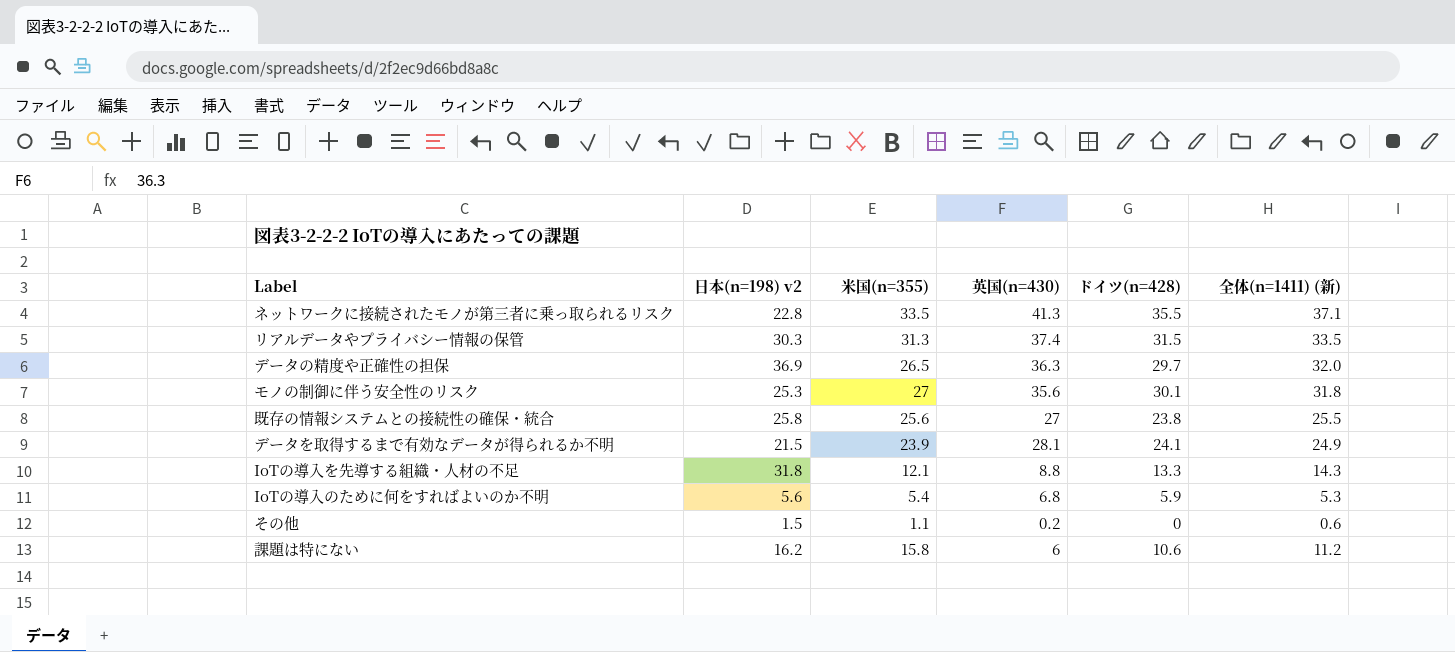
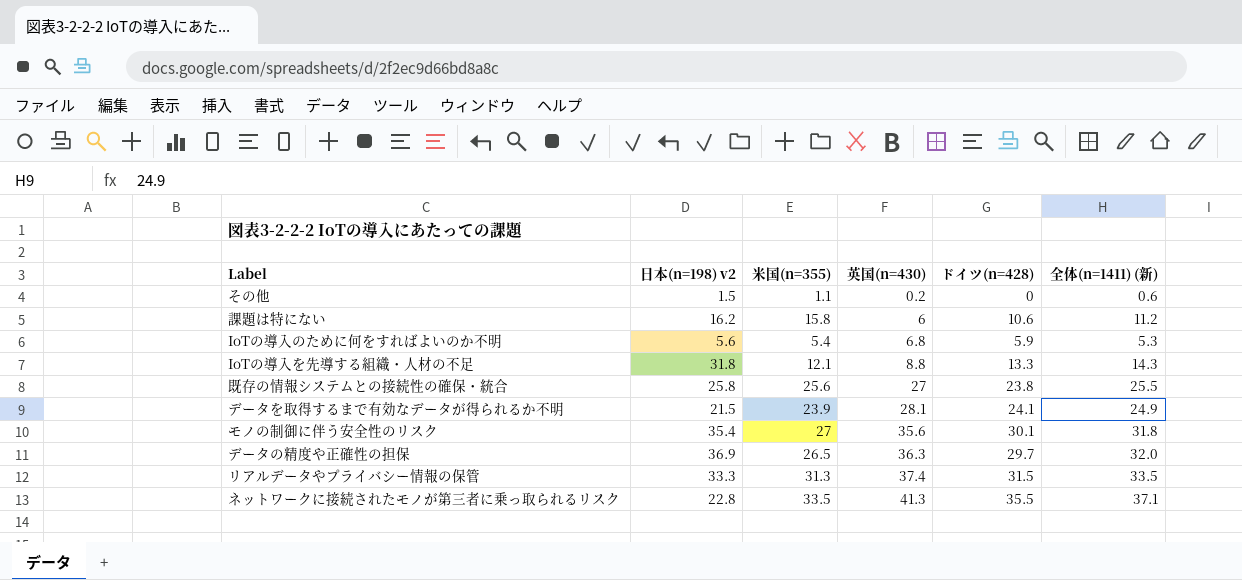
row order: none -> 英国(n=430) ascending
モノの制御に伴う安全性のリスク | 日本(n=198) v2: 25.3 -> 35.4
リアルデータやプライバシー情報の保管 | 日本(n=198) v2: 30.3 -> 33.3

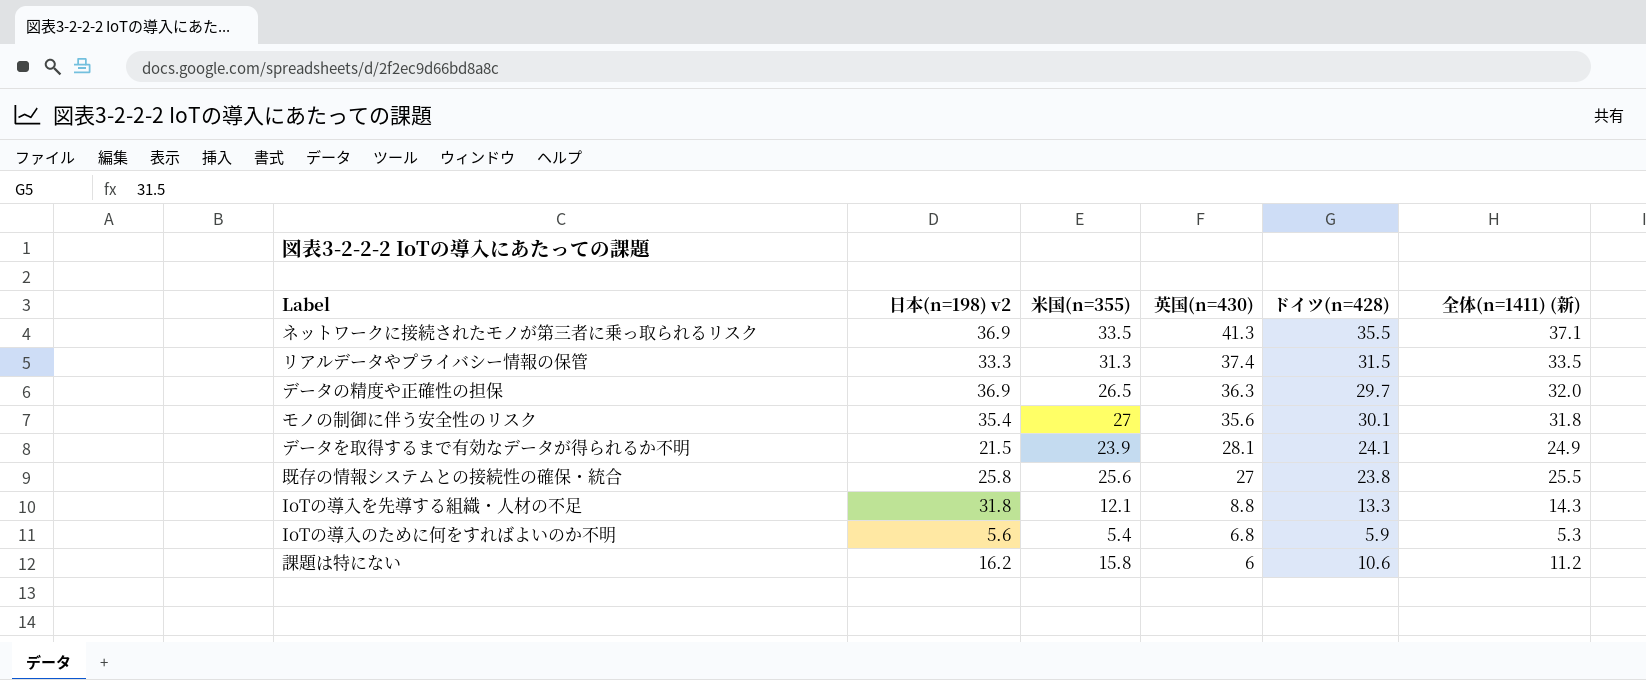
row order: 英国(n=430) ascending -> 英国(n=430) descending
row その他: 1.5 | 1.1 | 0.2 | 0 | 0.6 -> none
ネットワークに接続されたモノが第三者に乗っ取られるリスク | 日本(n=198) v2: 22.8 -> 36.9

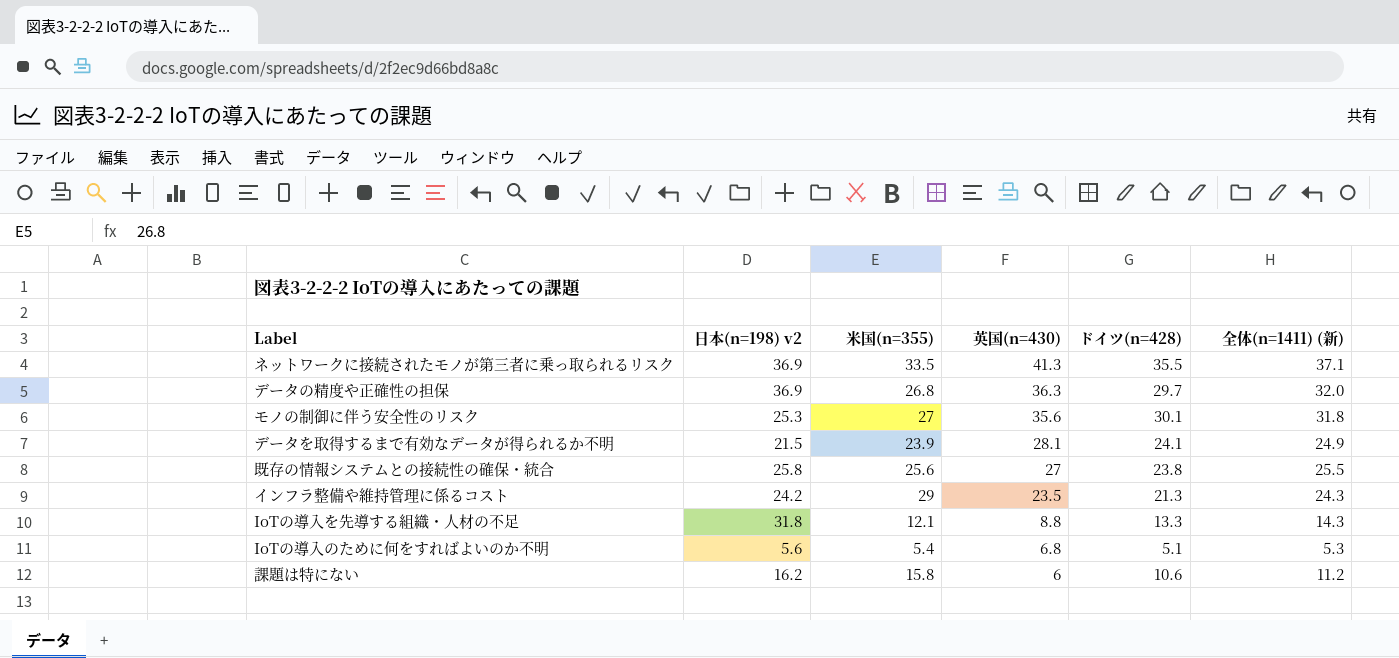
row リアルデータやプライバシー情報の保管: 33.3 | 31.3 | 37.4 | 31.5 | 33.5 -> none
データの精度や正確性の担保 | 米国(n=355): 26.5 -> 26.8
モノの制御に伴う安全性のリスク | 日本(n=198) v2: 35.4 -> 25.3
row インフラ整備や維持管理に係るコスト: none -> 24.2 | 29 | 23.5 | 21.3 | 24.3
IoTの導入のために何をすればよいのか不明 | ドイツ(n=428): 5.9 -> 5.1

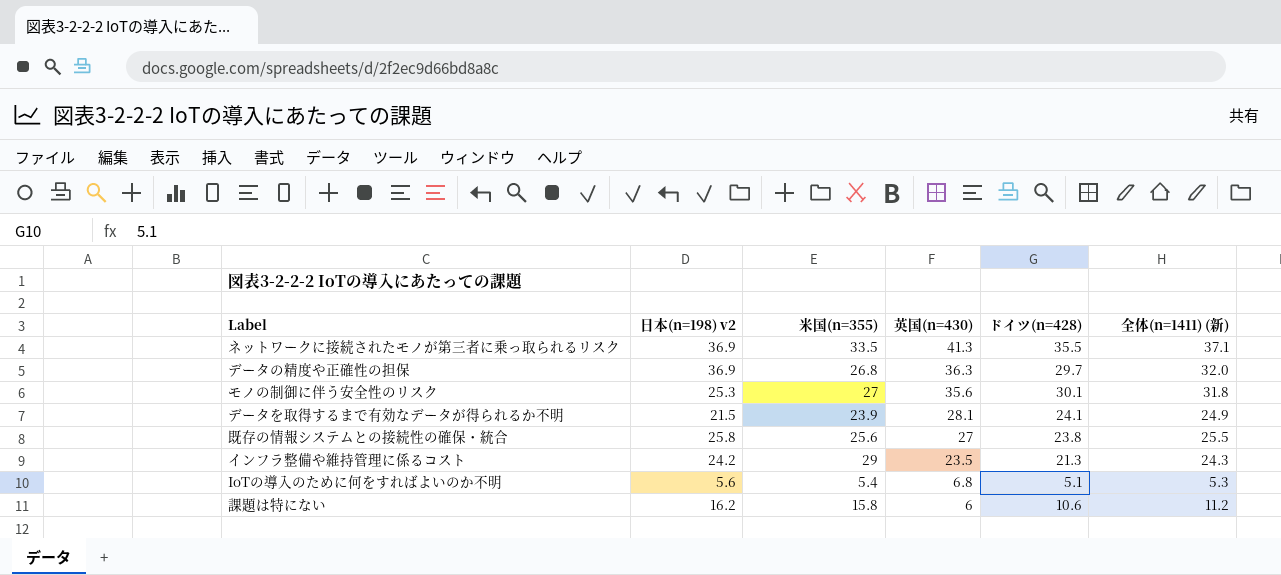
row IoTの導入を先導する組織・人材の不足: 31.8 | 12.1 | 8.8 | 13.3 | 14.3 -> none

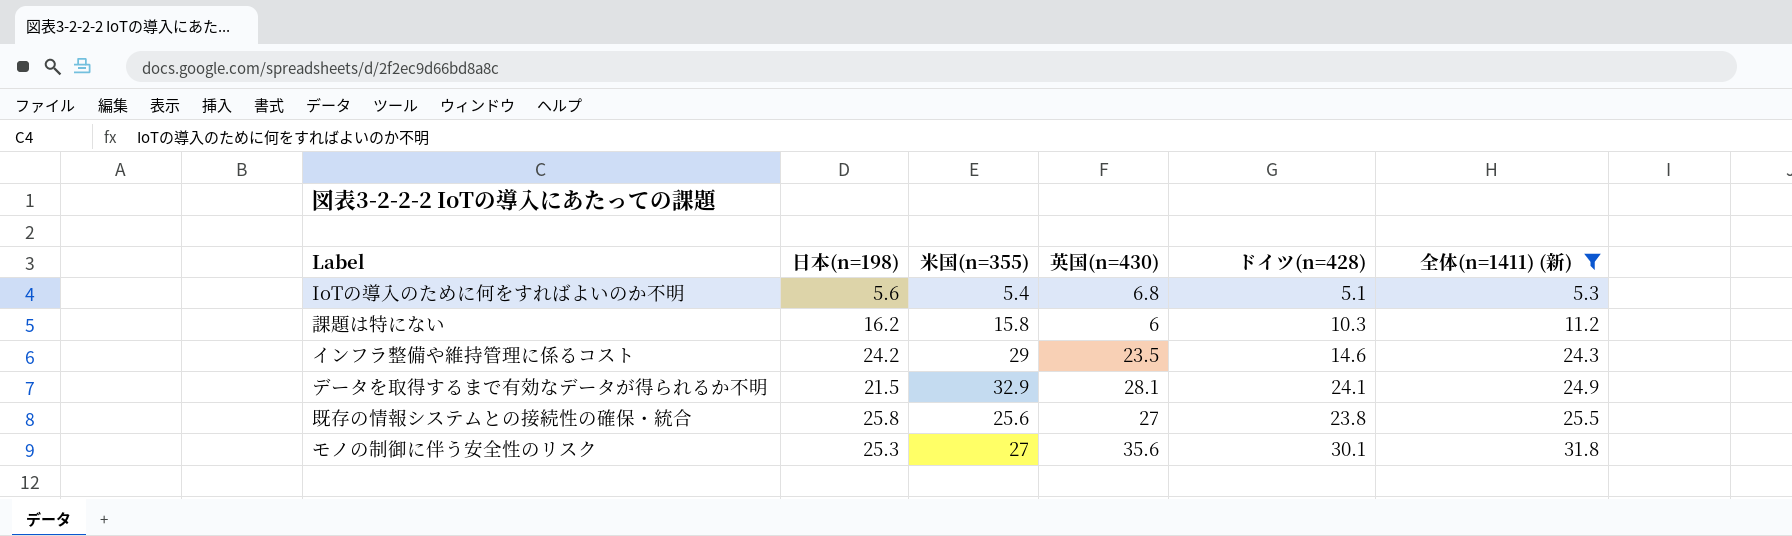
filter: none -> 全体(n=1411) (新) <= 31.8
row order: 英国(n=430) descending -> 全体(n=1411) (新) ascending
column name: 日本(n=198) v2 -> 日本(n=198)
課題は特にない | ドイツ(n=428): 10.6 -> 10.3
インフラ整備や維持管理に係るコスト | ドイツ(n=428): 21.3 -> 14.6
データを取得するまで有効なデータが得られるか不明 | 米国(n=355): 23.9 -> 32.9

